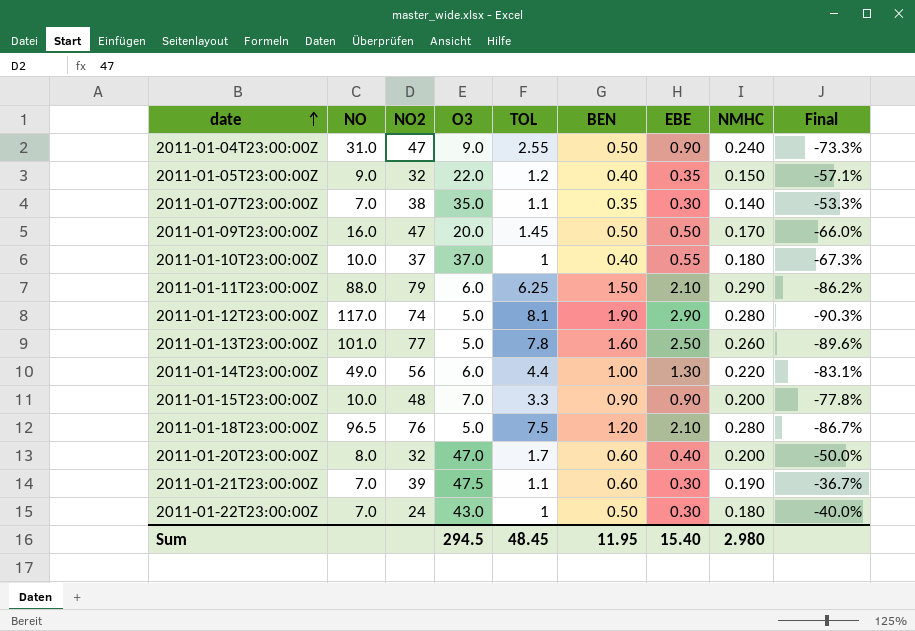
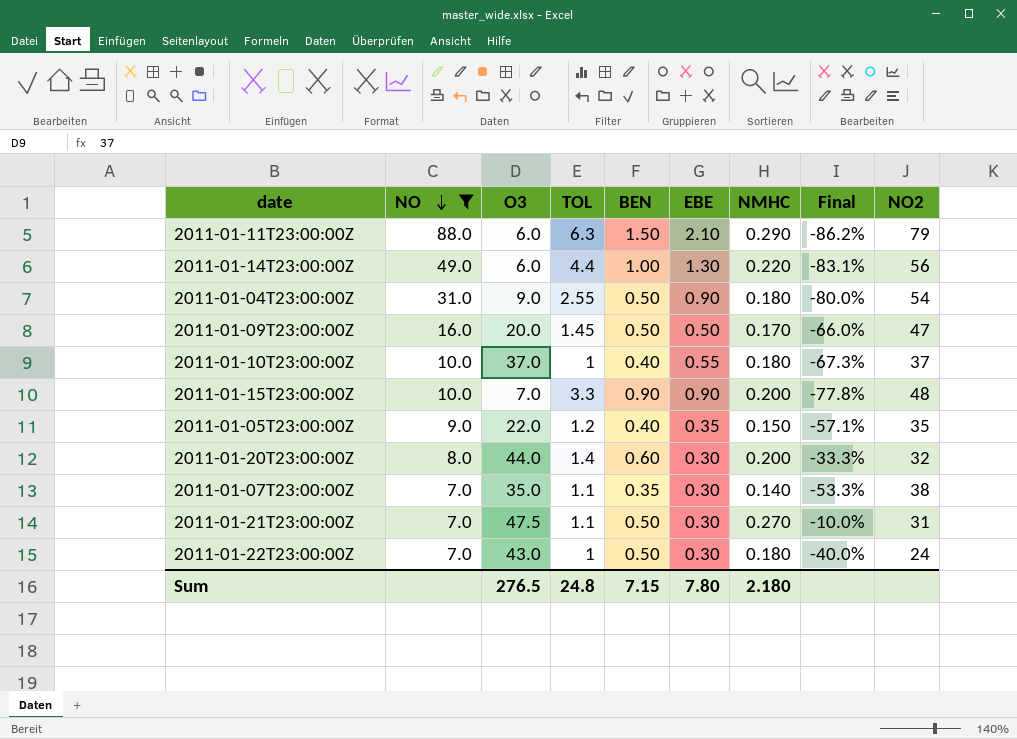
filter: none -> NO <= 88.0
row order: date ascending -> NO descending
column NO2 | position: 3 -> 9
2011-01-11T23:00:00Z | TOL: 6.25 -> 6.3
2011-01-04T23:00:00Z | NMHC: 0.240 -> 0.180
2011-01-04T23:00:00Z | Final: -73.3% -> -80.0%
2011-01-04T23:00:00Z | NO2: 47 -> 54
2011-01-05T23:00:00Z | NO2: 32 -> 35
2011-01-20T23:00:00Z | O3: 47.0 -> 44.0
2011-01-20T23:00:00Z | TOL: 1.7 -> 1.4
2011-01-20T23:00:00Z | EBE: 0.40 -> 0.30
2011-01-20T23:00:00Z | Final: -50.0% -> -33.3%
2011-01-21T23:00:00Z | BEN: 0.60 -> 0.50
2011-01-21T23:00:00Z | NMHC: 0.190 -> 0.270
2011-01-21T23:00:00Z | Final: -36.7% -> -10.0%
2011-01-21T23:00:00Z | NO2: 39 -> 31
Sum | O3: 294.5 -> 276.5
Sum | TOL: 48.45 -> 24.8
Sum | BEN: 11.95 -> 7.15
Sum | EBE: 15.40 -> 7.80
Sum | NMHC: 2.980 -> 2.180

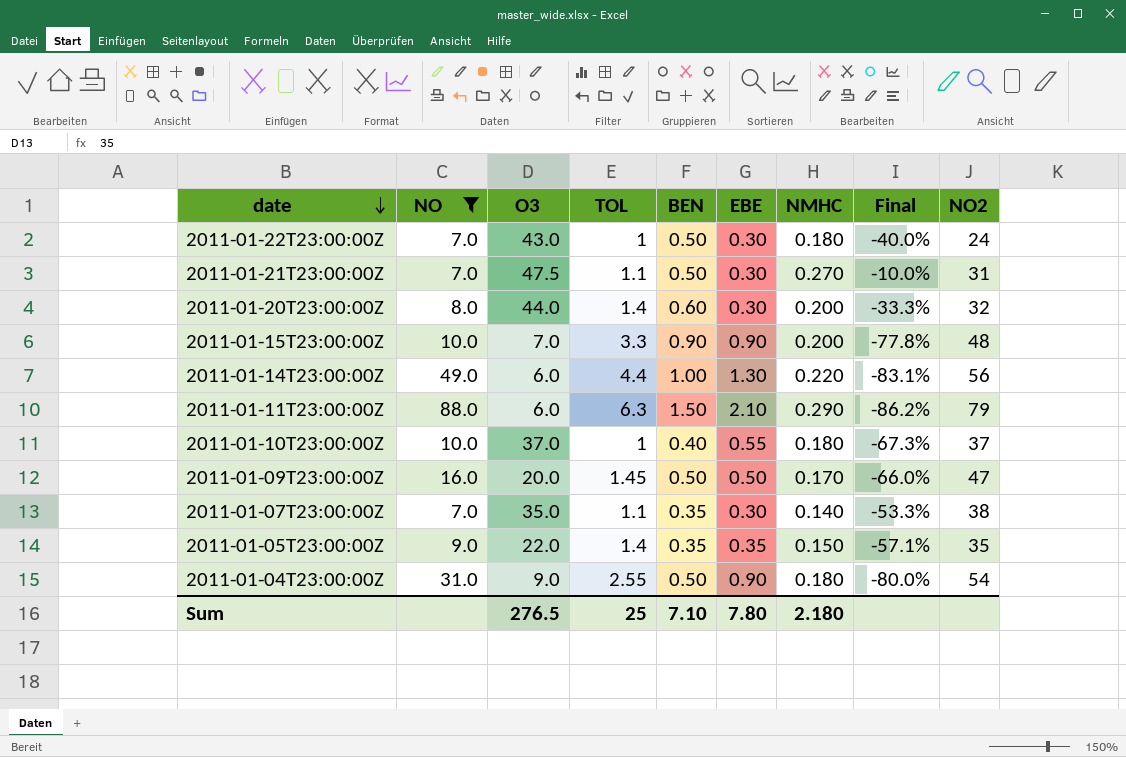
row order: NO descending -> date descending
2011-01-05T23:00:00Z | TOL: 1.2 -> 1.4
2011-01-05T23:00:00Z | BEN: 0.40 -> 0.35
Sum | TOL: 24.8 -> 25
Sum | BEN: 7.15 -> 7.10

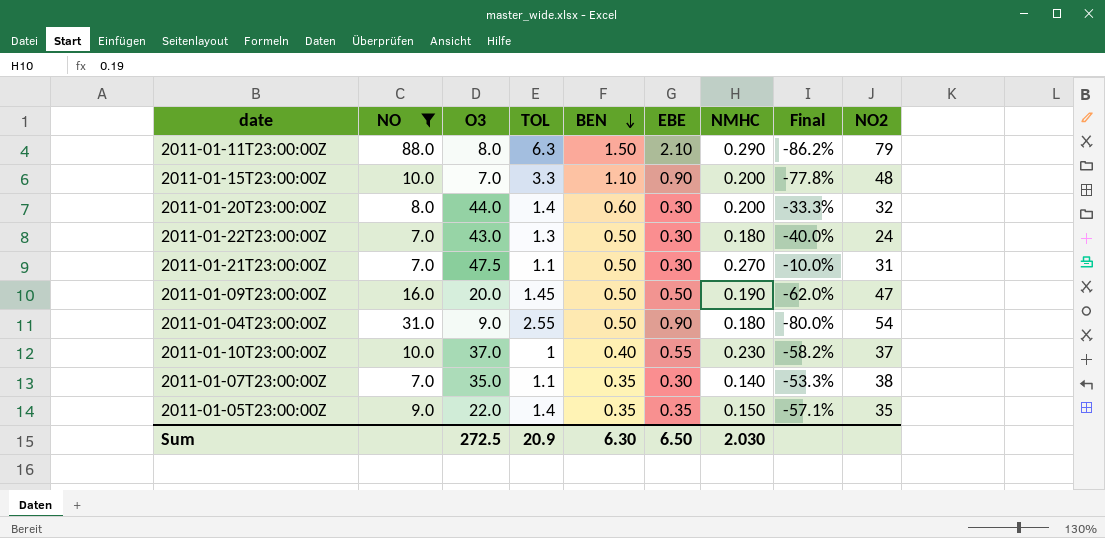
row order: date descending -> BEN descending
row 2011-01-14T23:00:00Z: 49.0 | 6.0 | 4.4 | 1.00 | 1.30 | 0.220 | -83.1% | 56 -> none
2011-01-11T23:00:00Z | O3: 6.0 -> 8.0
2011-01-15T23:00:00Z | BEN: 0.90 -> 1.10
2011-01-22T23:00:00Z | TOL: 1 -> 1.3
2011-01-09T23:00:00Z | NMHC: 0.170 -> 0.190
2011-01-09T23:00:00Z | Final: -66.0% -> -62.0%
2011-01-10T23:00:00Z | NMHC: 0.180 -> 0.230
2011-01-10T23:00:00Z | Final: -67.3% -> -58.2%
Sum | O3: 276.5 -> 272.5
Sum | TOL: 25 -> 20.9
Sum | BEN: 7.10 -> 6.30
Sum | EBE: 7.80 -> 6.50
Sum | NMHC: 2.180 -> 2.030

